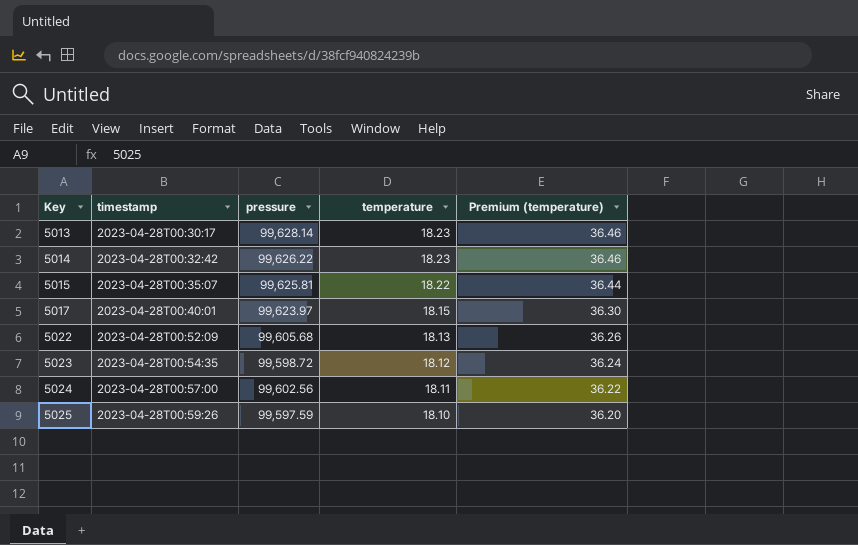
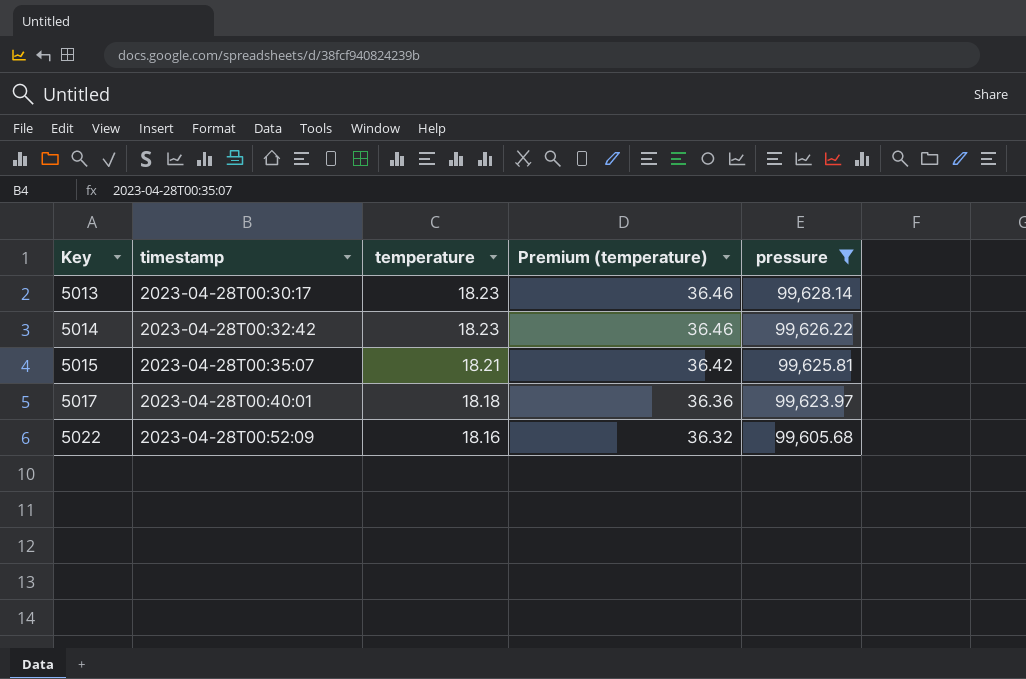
filter: none -> pressure >= 99,605.68
column pressure | position: 3 -> 5
5015 | temperature: 18.22 -> 18.21
5015 | Premium (temperature): 36.44 -> 36.42
5017 | temperature: 18.15 -> 18.18
5017 | Premium (temperature): 36.30 -> 36.36
5022 | temperature: 18.13 -> 18.16
5022 | Premium (temperature): 36.26 -> 36.32

